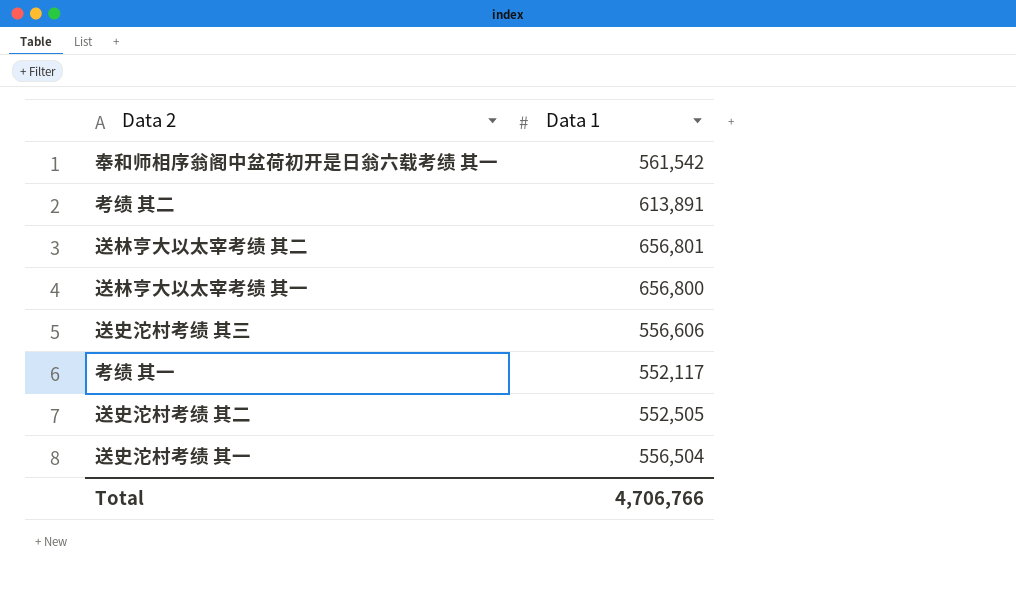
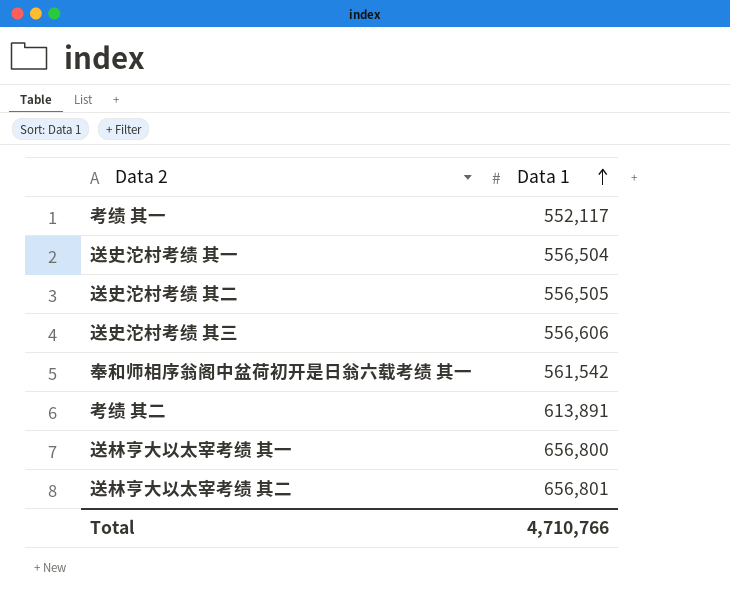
row order: none -> Data 1 ascending
送史沱村考绩 其二 | Data 1: 552,505 -> 556,505
Total | Data 1: 4,706,766 -> 4,710,766

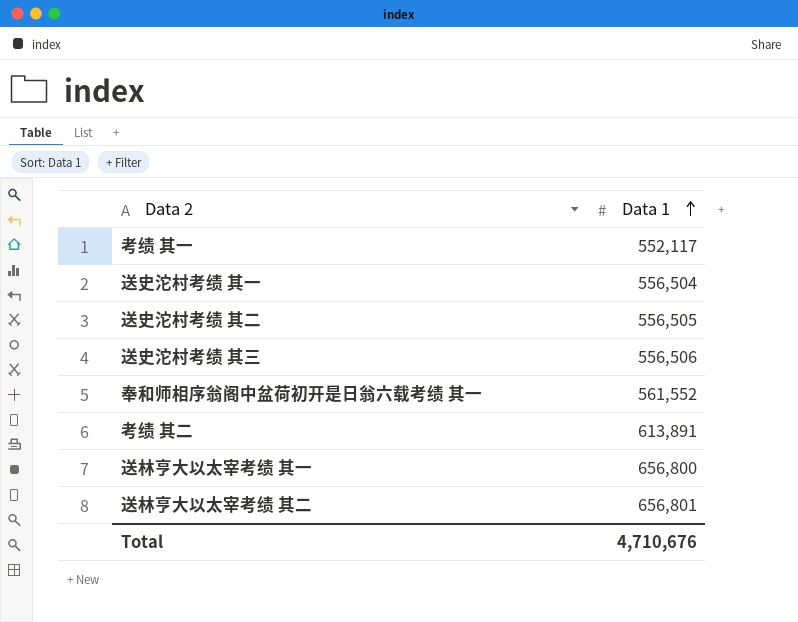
送史沱村考绩 其三 | Data 1: 556,606 -> 556,506
奉和师相序翁阁中盆荷初开是日翁六载考绩 其一 | Data 1: 561,542 -> 561,552
Total | Data 1: 4,710,766 -> 4,710,676

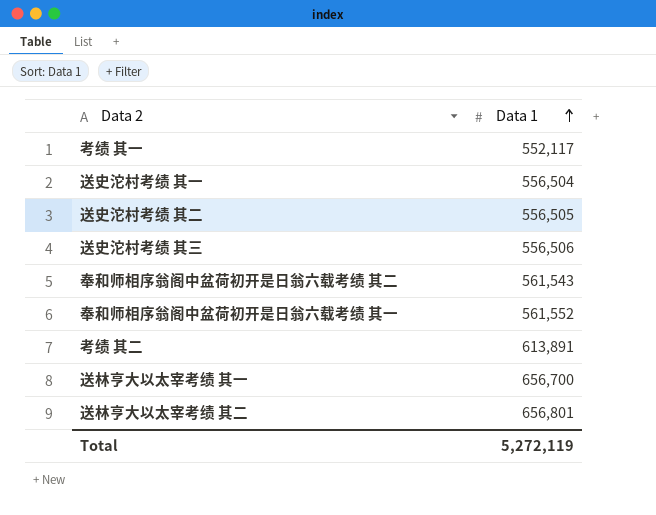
row 奉和师相序翁阁中盆荷初开是日翁六载考绩 其二: none -> 561,543
送林亨大以太宰考绩 其一 | Data 1: 656,800 -> 656,700
Total | Data 1: 4,710,676 -> 5,272,119

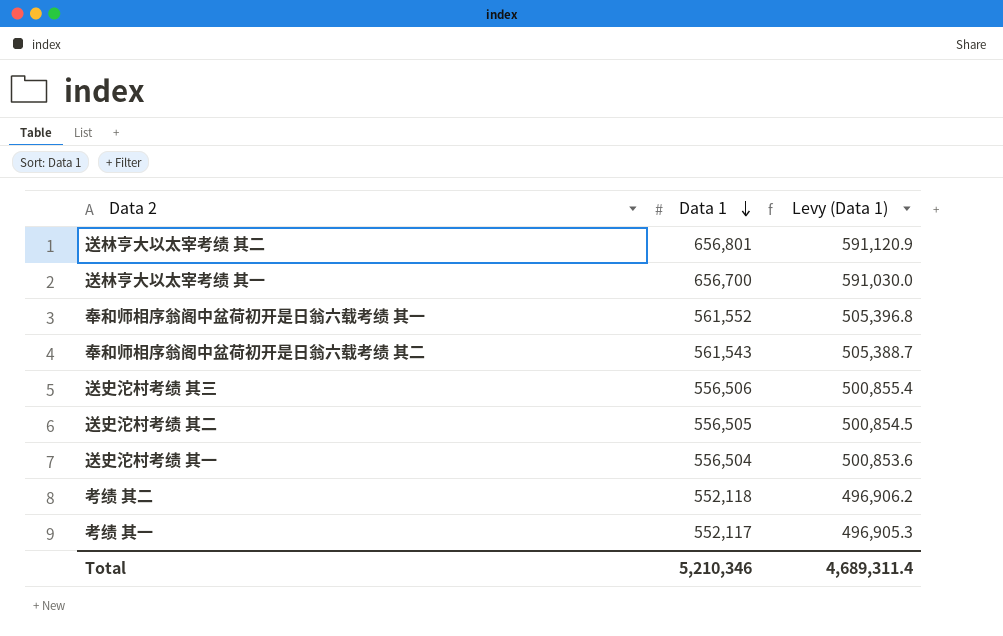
row order: Data 1 ascending -> Data 1 descending
column Levy (Data 1) | formula: none -> [Data 1] * 0.9
考绩 其二 | Data 1: 613,891 -> 552,118
Total | Data 1: 5,272,119 -> 5,210,346

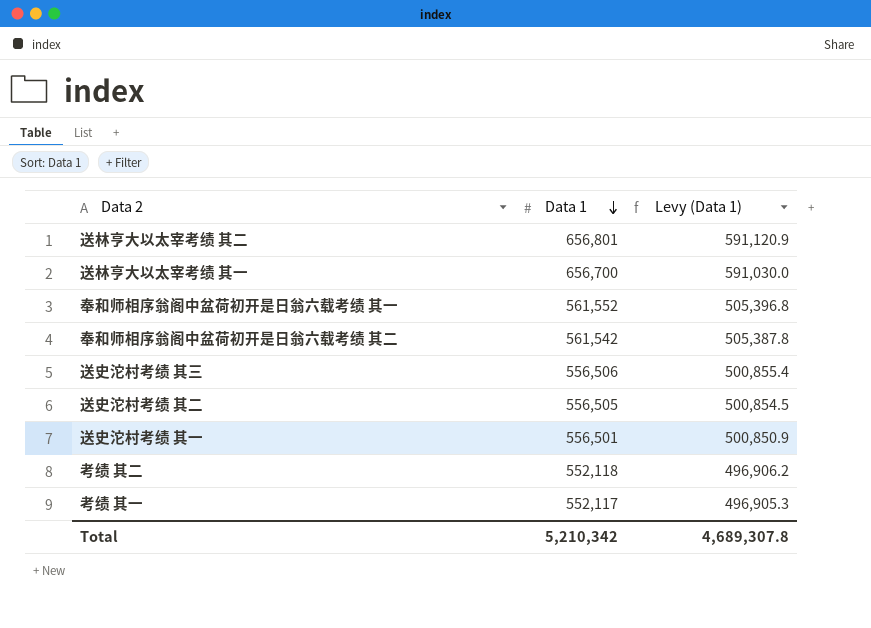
奉和师相序翁阁中盆荷初开是日翁六载考绩 其二 | Data 1: 561,543 -> 561,542
奉和师相序翁阁中盆荷初开是日翁六载考绩 其二 | Levy (Data 1): 505,388.7 -> 505,387.8
送史沱村考绩 其一 | Data 1: 556,504 -> 556,501
送史沱村考绩 其一 | Levy (Data 1): 500,853.6 -> 500,850.9
Total | Data 1: 5,210,346 -> 5,210,342
Total | Levy (Data 1): 4,689,311.4 -> 4,689,307.8

